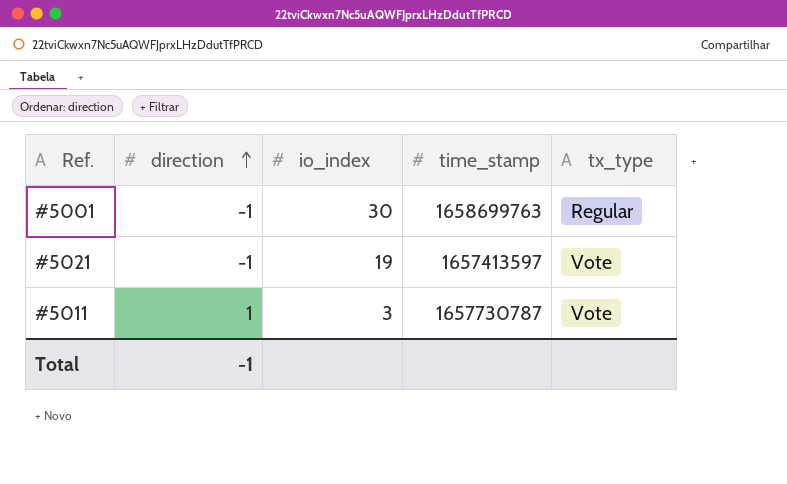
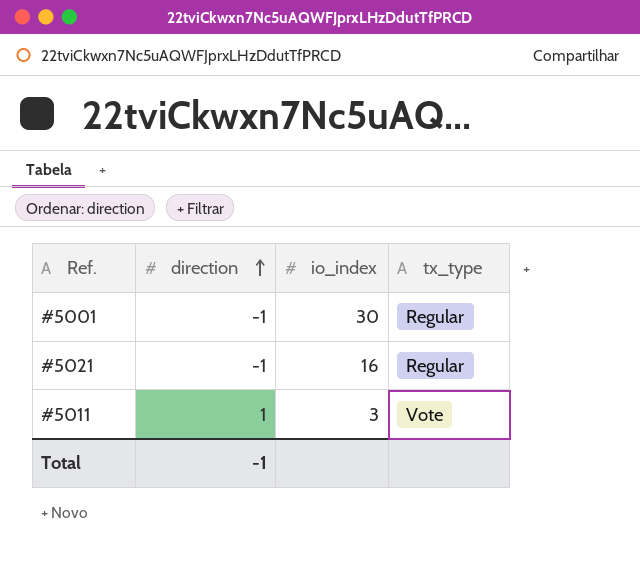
column time_stamp | position: 4 -> none
#5021 | io_index: 19 -> 16
#5021 | tx_type: Vote -> Regular

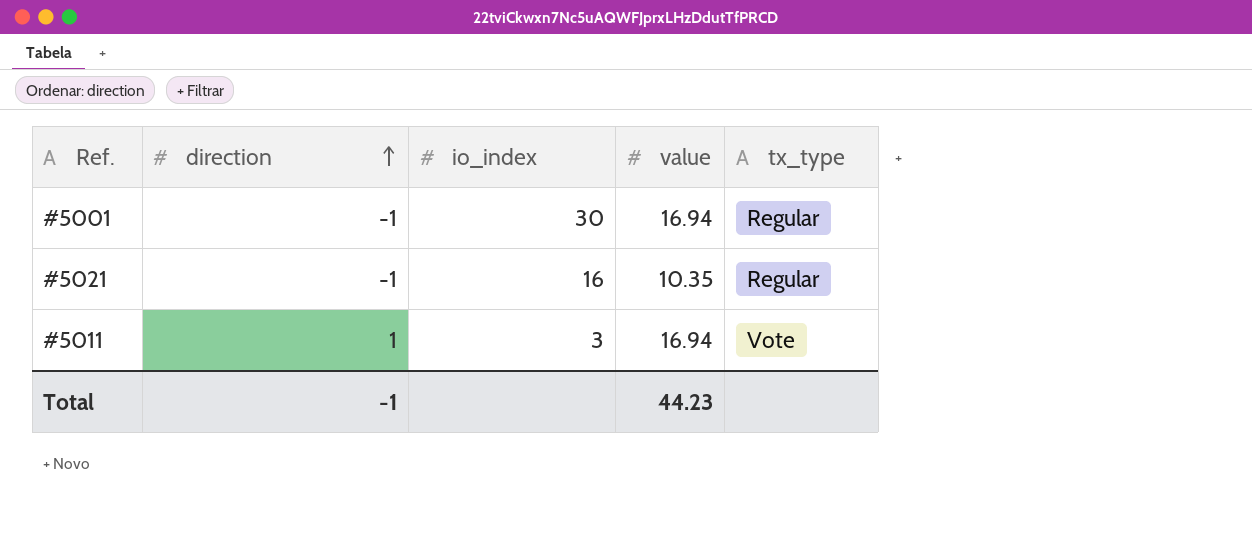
column value | position: none -> 4

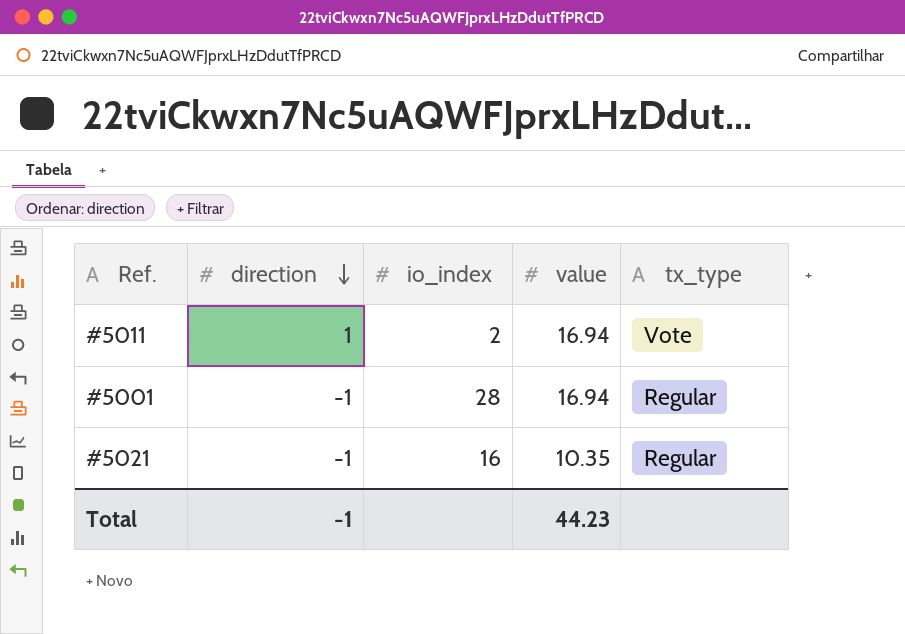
row order: direction ascending -> direction descending
#5011 | io_index: 3 -> 2
#5001 | io_index: 30 -> 28

